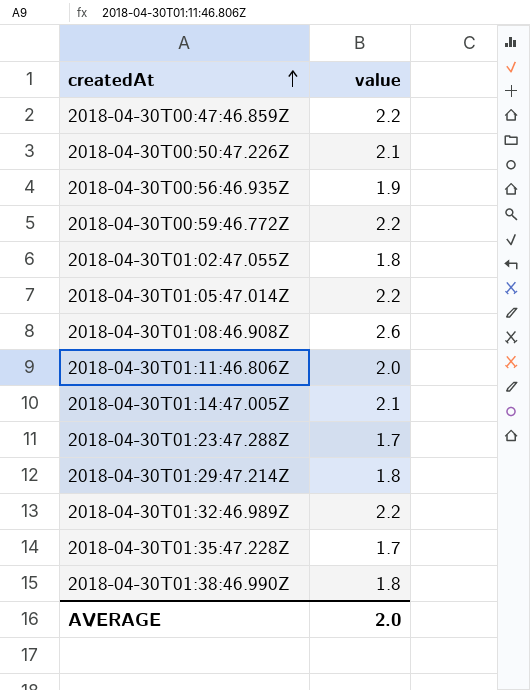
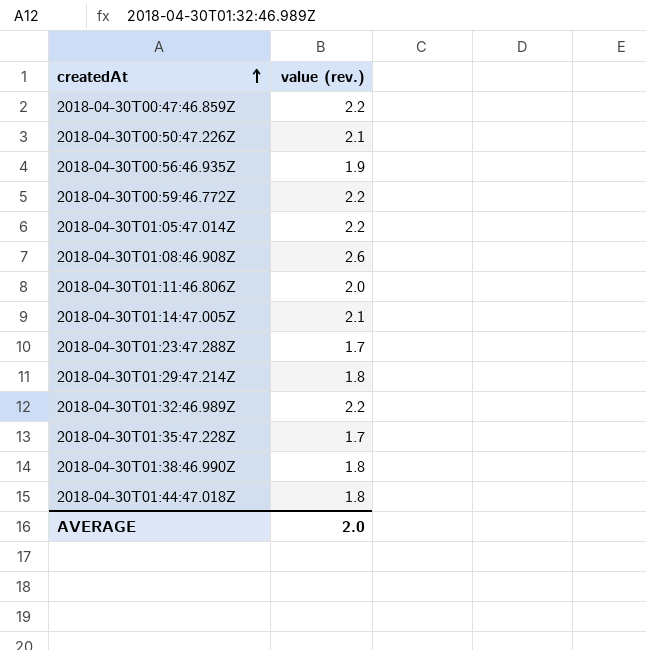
column name: value -> value (rev.)
row 2018-04-30T01:02:47.055Z: 1.8 -> none
row 2018-04-30T01:44:47.018Z: none -> 1.8

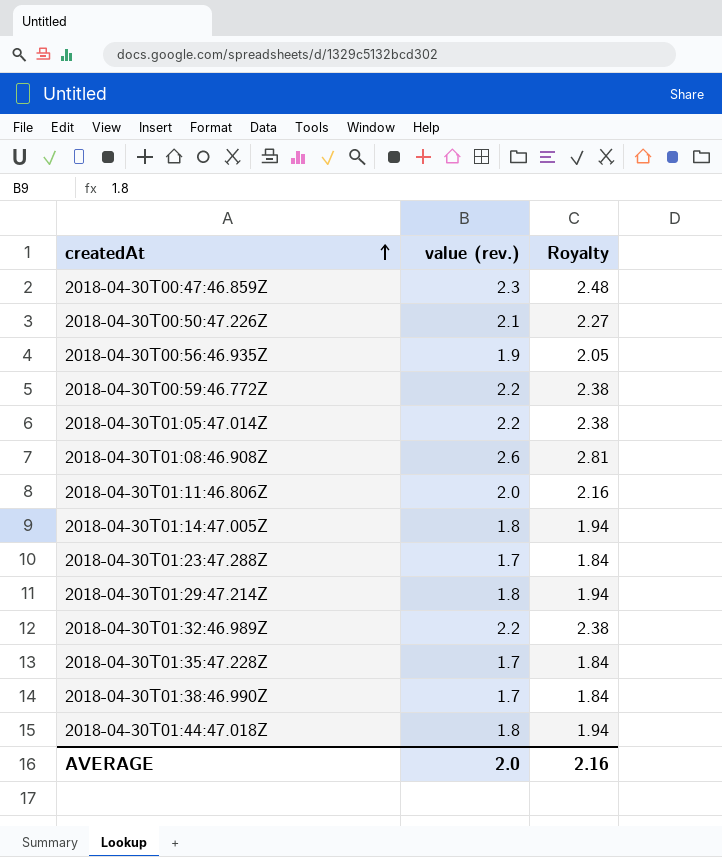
column Royalty | formula: none -> [value (rev.)] * 1.08
2018-04-30T00:47:46.859Z | value (rev.): 2.2 -> 2.3
2018-04-30T01:14:47.005Z | value (rev.): 2.1 -> 1.8
2018-04-30T01:38:46.990Z | value (rev.): 1.8 -> 1.7

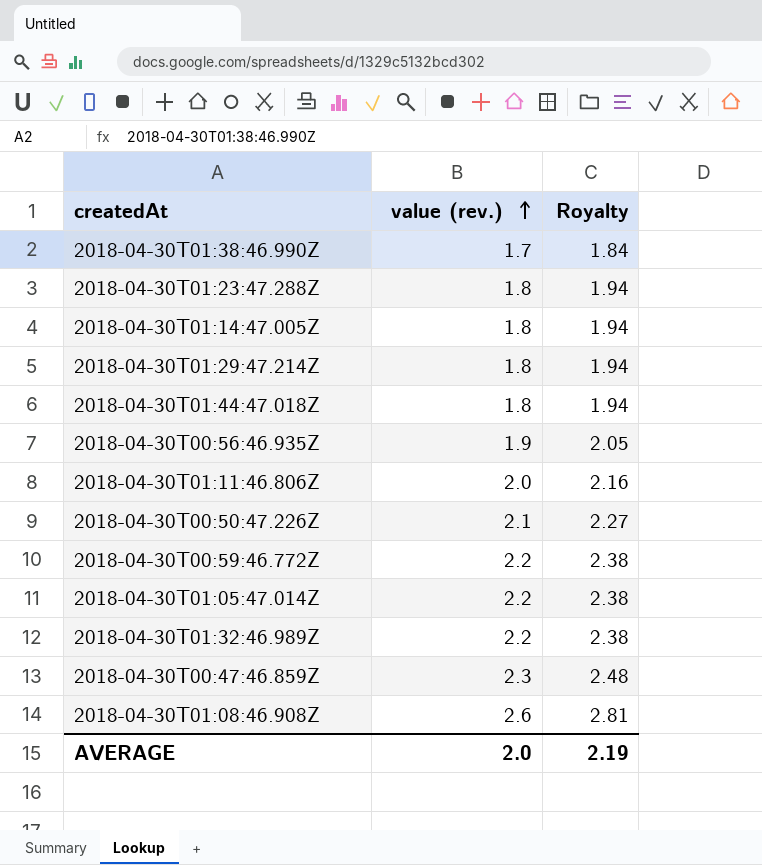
row order: createdAt ascending -> value (rev.) ascending
row 2018-04-30T01:35:47.228Z: 1.7 | 1.84 -> none
2018-04-30T01:23:47.288Z | value (rev.): 1.7 -> 1.8
2018-04-30T01:23:47.288Z | Royalty: 1.84 -> 1.94
AVERAGE | Royalty: 2.16 -> 2.19

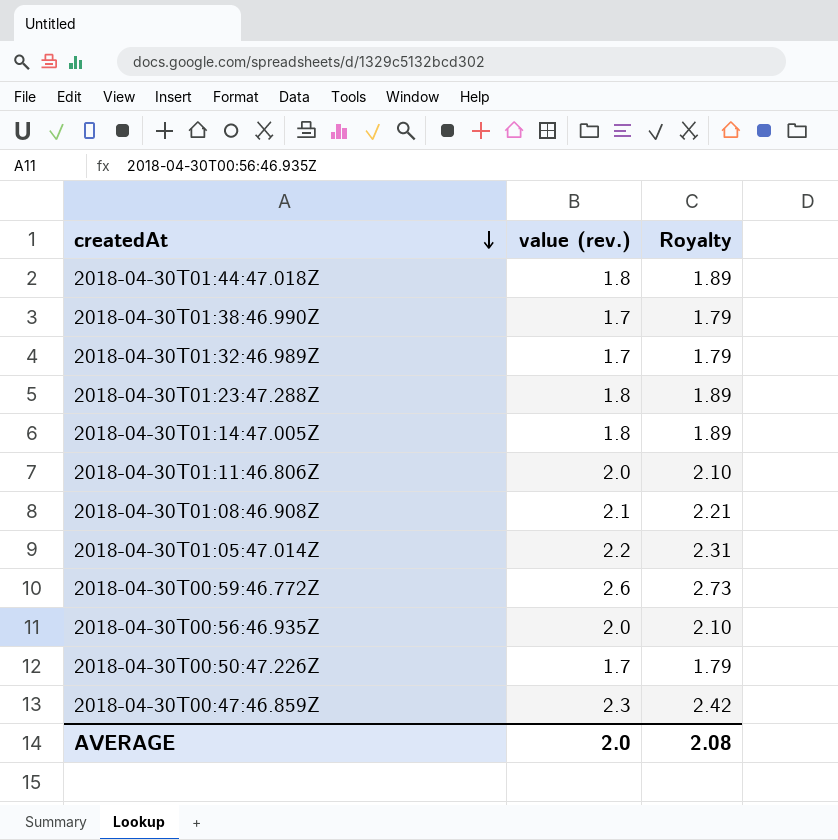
row order: value (rev.) ascending -> createdAt descending
column Royalty | formula: [value (rev.)] * 1.08 -> [value (rev.)] * 1.05
row 2018-04-30T01:29:47.214Z: 1.8 | 1.94 -> none
2018-04-30T01:32:46.989Z | value (rev.): 2.2 -> 1.7
2018-04-30T01:08:46.908Z | value (rev.): 2.6 -> 2.1
2018-04-30T00:59:46.772Z | value (rev.): 2.2 -> 2.6
2018-04-30T00:56:46.935Z | value (rev.): 1.9 -> 2.0
2018-04-30T00:50:47.226Z | value (rev.): 2.1 -> 1.7
AVERAGE | Royalty: 2.19 -> 2.08

